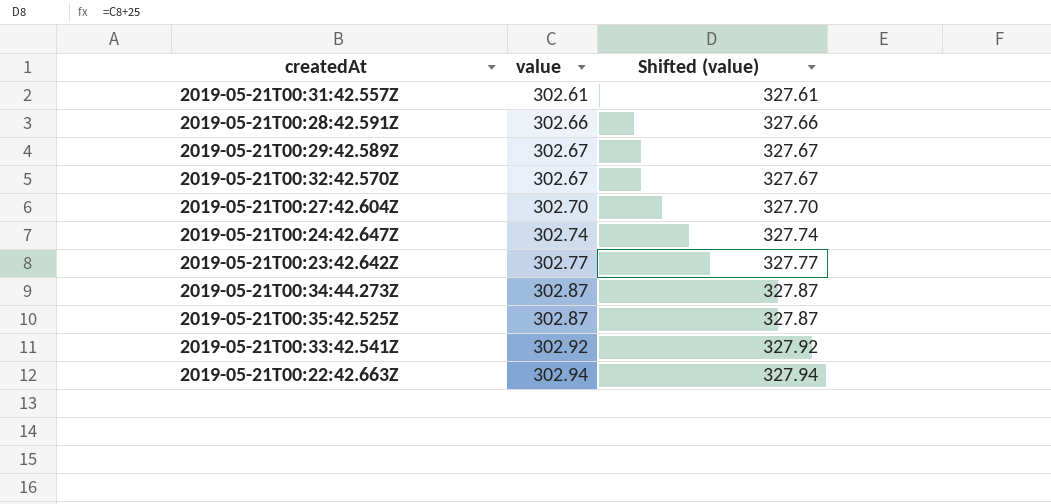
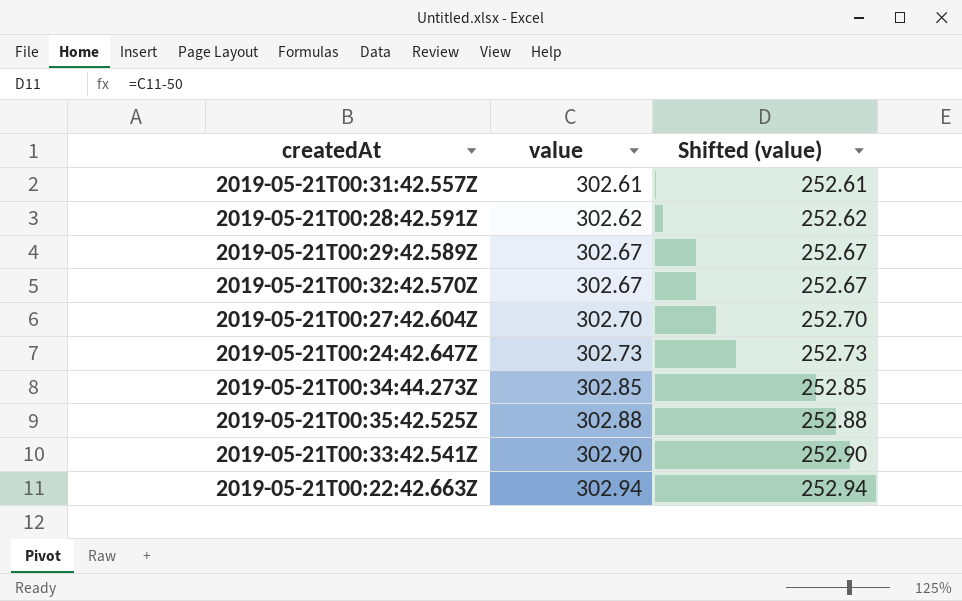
column Shifted (value) | formula: [value] + 25 -> [value] - 50
row 2019-05-21T00:23:42.642Z: 302.77 | 327.77 -> none
2019-05-21T00:28:42.591Z | value: 302.66 -> 302.62
2019-05-21T00:24:42.647Z | value: 302.74 -> 302.73
2019-05-21T00:34:44.273Z | value: 302.87 -> 302.85
2019-05-21T00:35:42.525Z | value: 302.87 -> 302.88
2019-05-21T00:33:42.541Z | value: 302.92 -> 302.90

